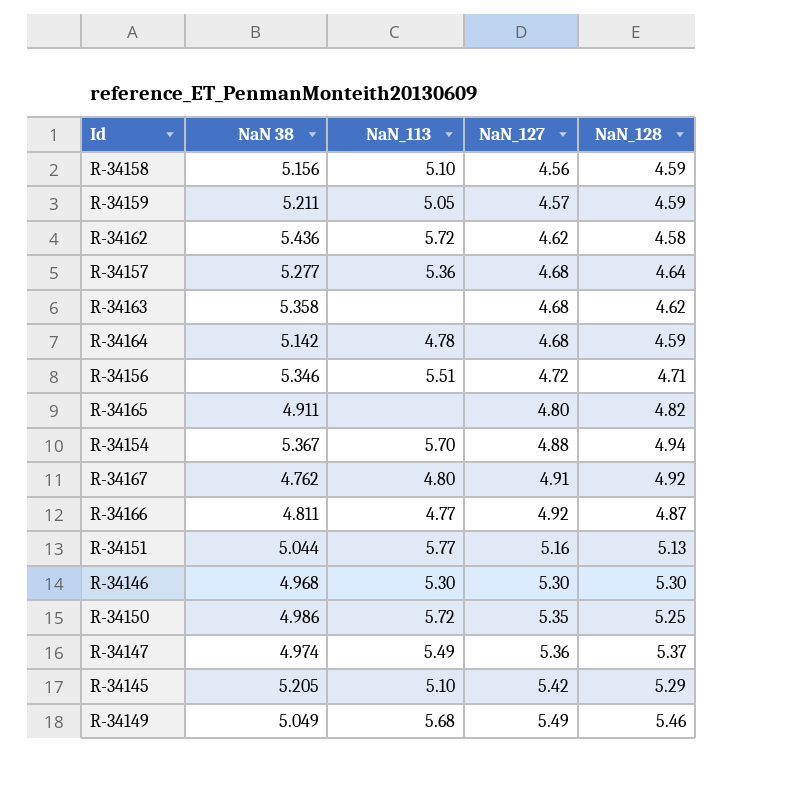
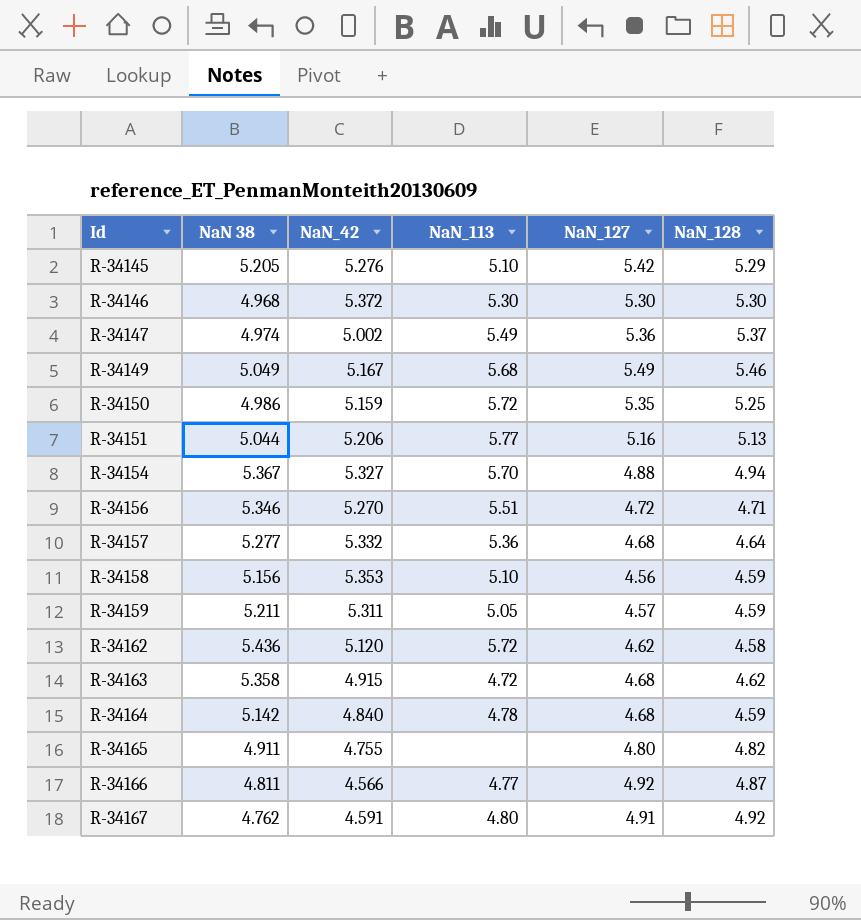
row order: NaN_127 ascending -> Id ascending
column NaN_42 | position: none -> 3
R-34163 | NaN_113: none -> 4.72

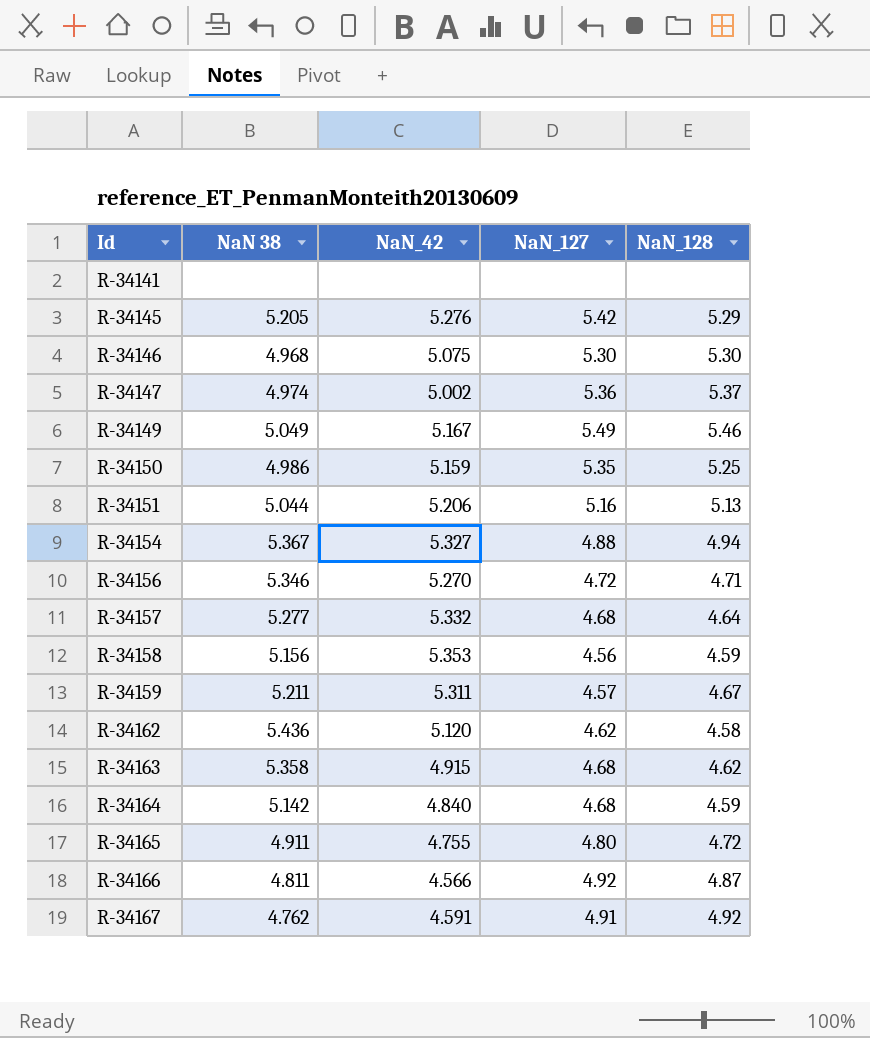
column NaN_113 | position: 4 -> none
row R-34141: none -> none | none | none | none
R-34146 | NaN_42: 5.372 -> 5.075
R-34159 | NaN_128: 4.59 -> 4.67
R-34165 | NaN_128: 4.82 -> 4.72

